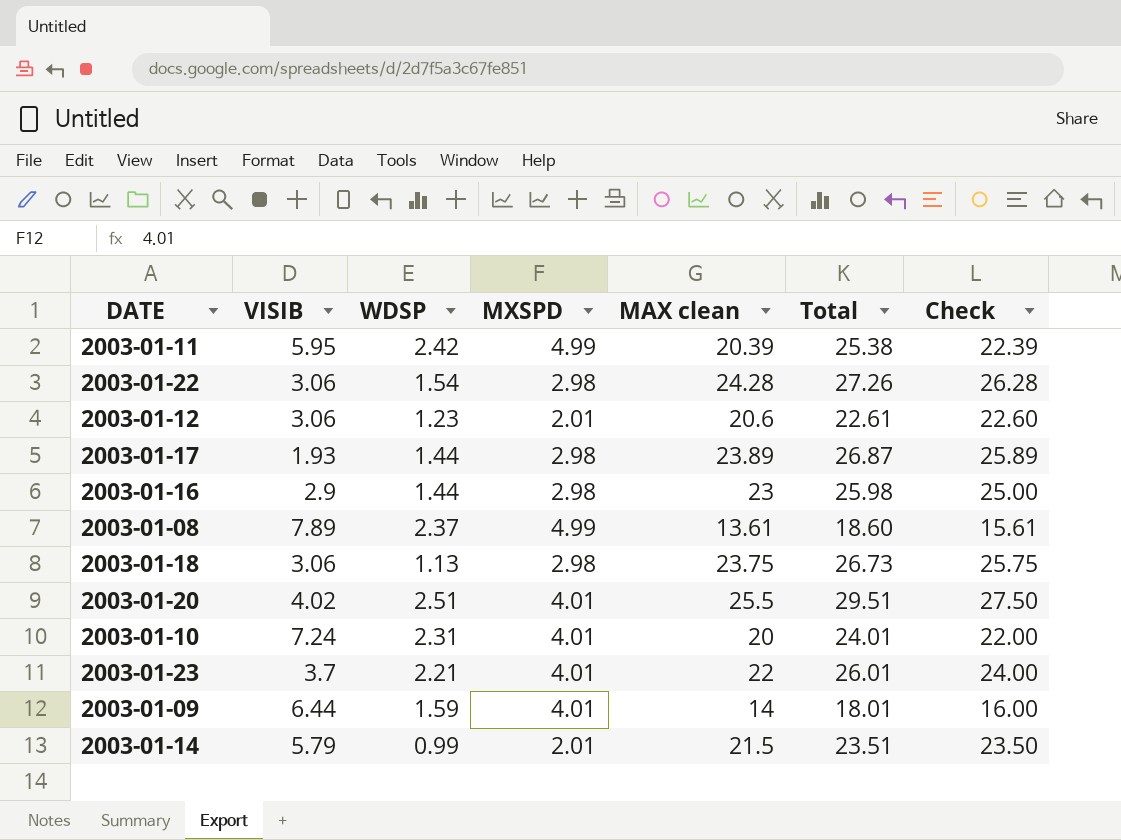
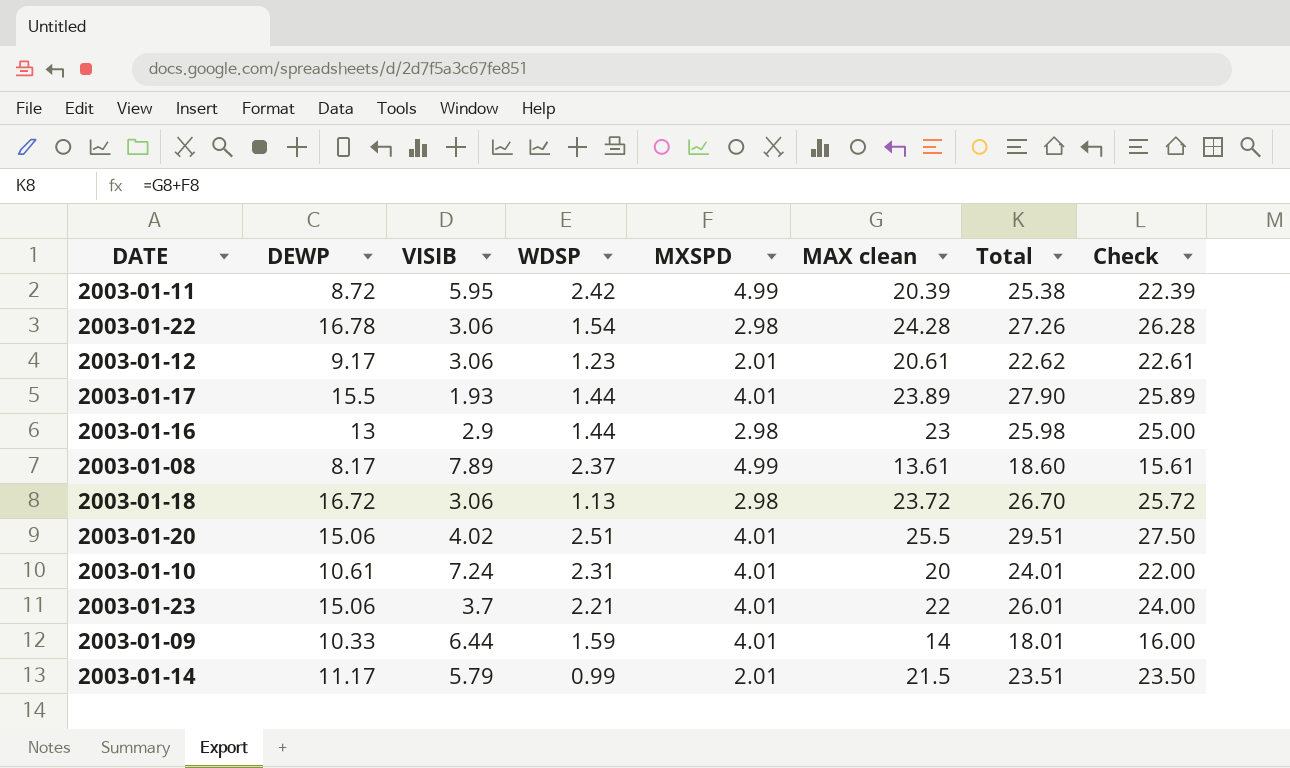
column DEWP | position: none -> 2
2003-01-12 | MAX clean: 20.6 -> 20.61
2003-01-12 | Total: 22.61 -> 22.62
2003-01-12 | Check: 22.60 -> 22.61
2003-01-17 | MXSPD: 2.98 -> 4.01
2003-01-17 | Total: 26.87 -> 27.90
2003-01-18 | MAX clean: 23.75 -> 23.72
2003-01-18 | Total: 26.73 -> 26.70
2003-01-18 | Check: 25.75 -> 25.72

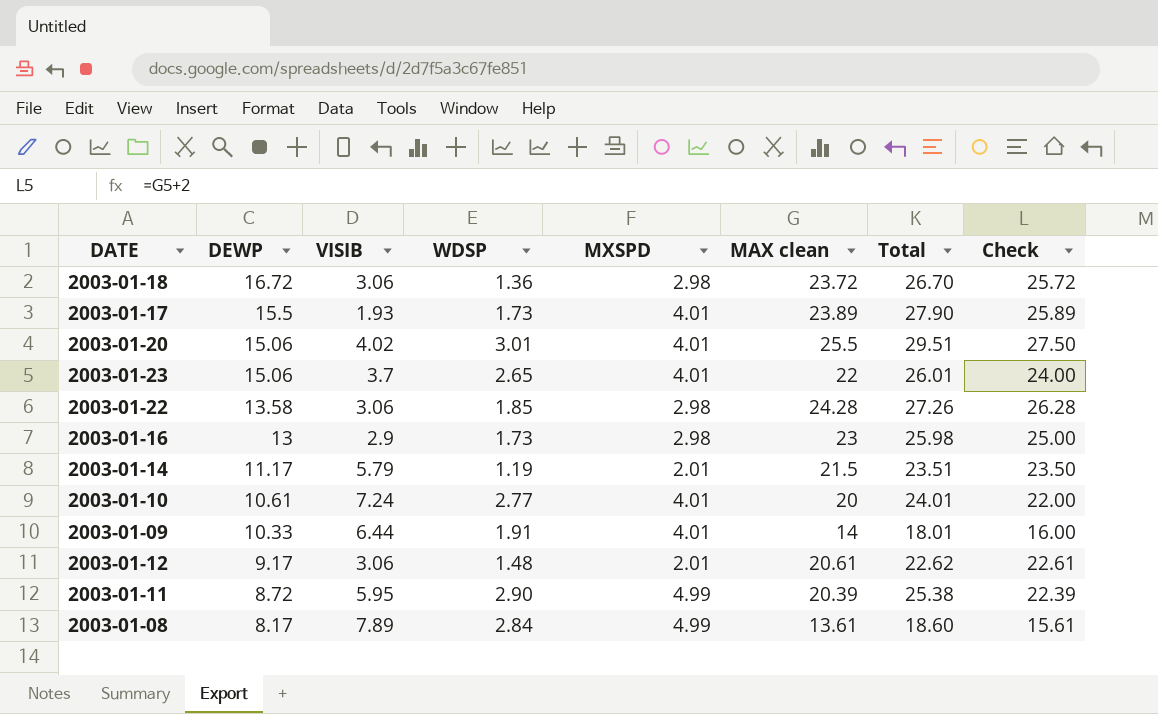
row order: none -> DEWP descending
2003-01-18 | WDSP: 1.13 -> 1.36
2003-01-17 | WDSP: 1.44 -> 1.73
2003-01-20 | WDSP: 2.51 -> 3.01
2003-01-23 | WDSP: 2.21 -> 2.65
2003-01-22 | DEWP: 16.78 -> 13.58
2003-01-22 | WDSP: 1.54 -> 1.85
2003-01-16 | WDSP: 1.44 -> 1.73
2003-01-14 | WDSP: 0.99 -> 1.19
2003-01-10 | WDSP: 2.31 -> 2.77
2003-01-09 | WDSP: 1.59 -> 1.91
2003-01-12 | WDSP: 1.23 -> 1.48
2003-01-11 | WDSP: 2.42 -> 2.90
2003-01-08 | WDSP: 2.37 -> 2.84

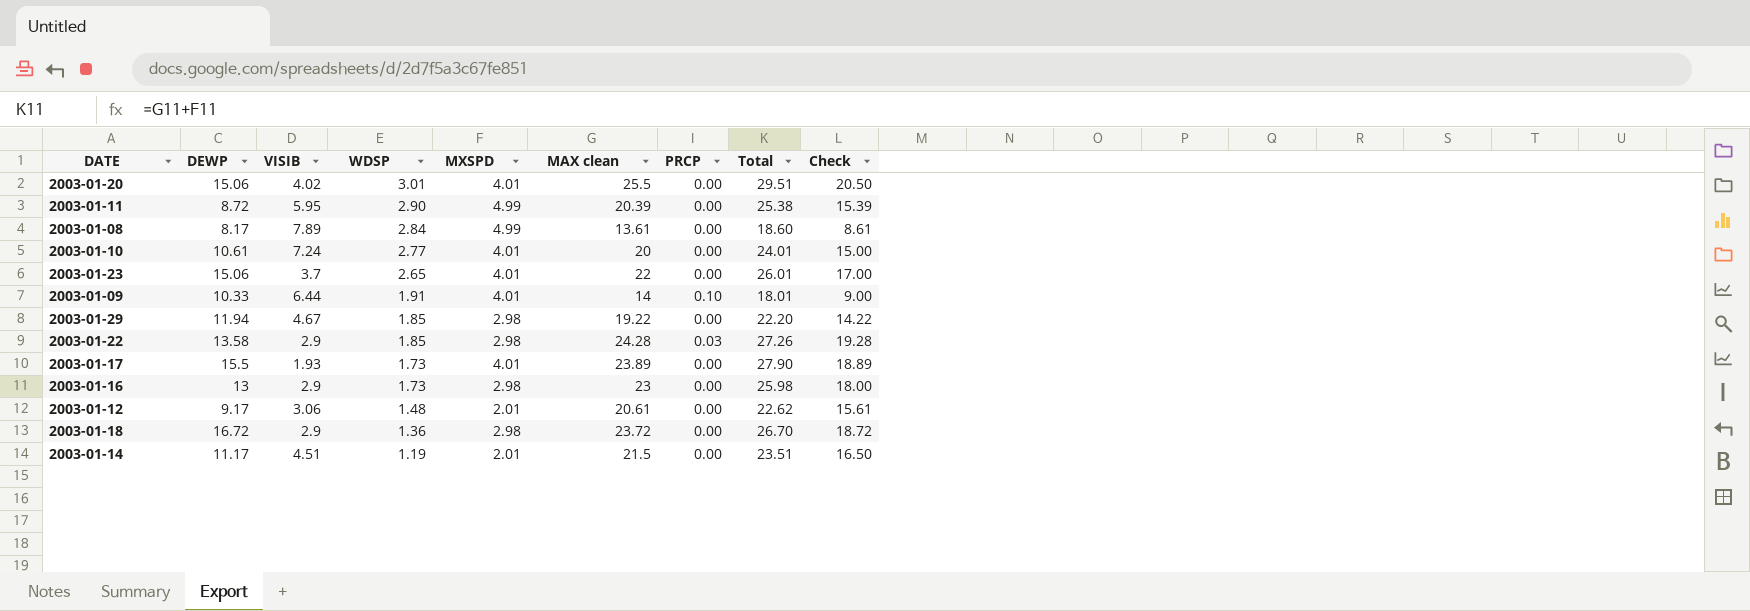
row order: DEWP descending -> WDSP descending
column PRCP | position: none -> 7
column Check | formula: [MAX clean] + 2 -> [MAX clean] - 5
row 2003-01-29: none -> 11.94 | 4.67 | 1.85 | 2.98 | 19.22 | 0.00 | 22.20 | 14.22
2003-01-22 | VISIB: 3.06 -> 2.9
2003-01-18 | VISIB: 3.06 -> 2.9
2003-01-14 | VISIB: 5.79 -> 4.51

